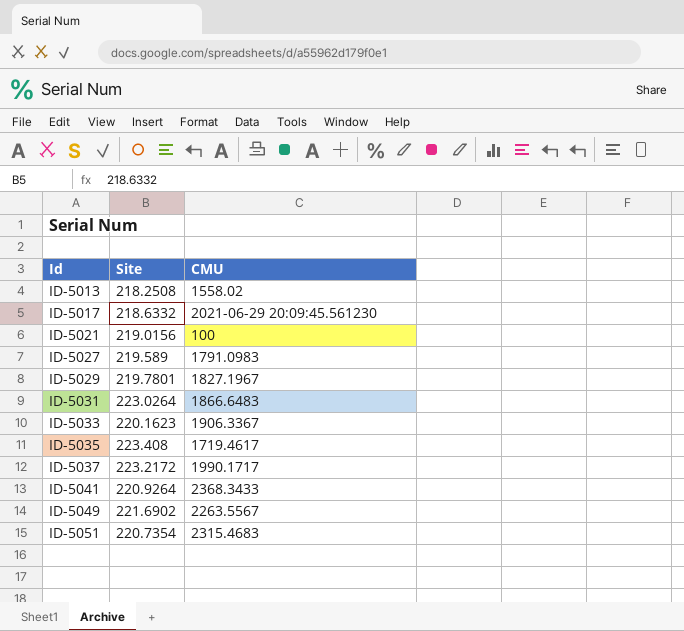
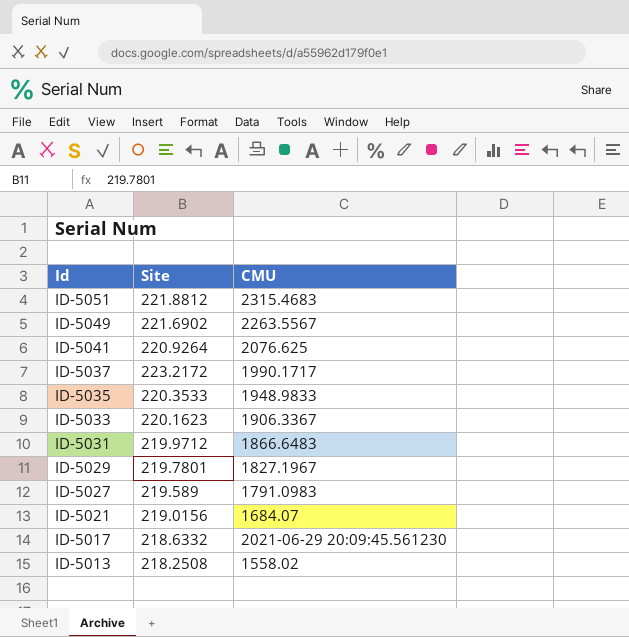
row order: Id ascending -> Id descending
ID-5051 | Site: 220.7354 -> 221.8812
ID-5041 | CMU: 2368.3433 -> 2076.625
ID-5035 | Site: 223.408 -> 220.3533
ID-5035 | CMU: 1719.4617 -> 1948.9833
ID-5031 | Site: 223.0264 -> 219.9712
ID-5021 | CMU: 100 -> 1684.07

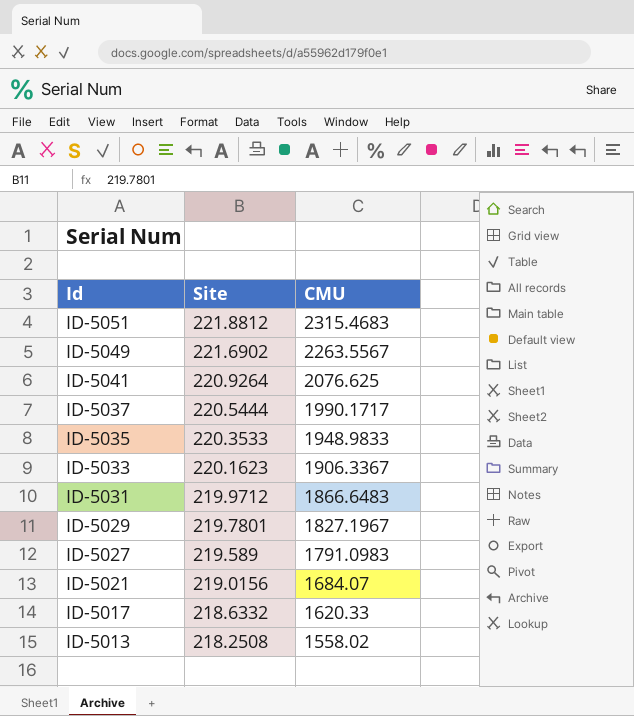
ID-5037 | Site: 223.2172 -> 220.5444
ID-5017 | CMU: 2021-06-29 20:09:45.561230 -> 1620.33

